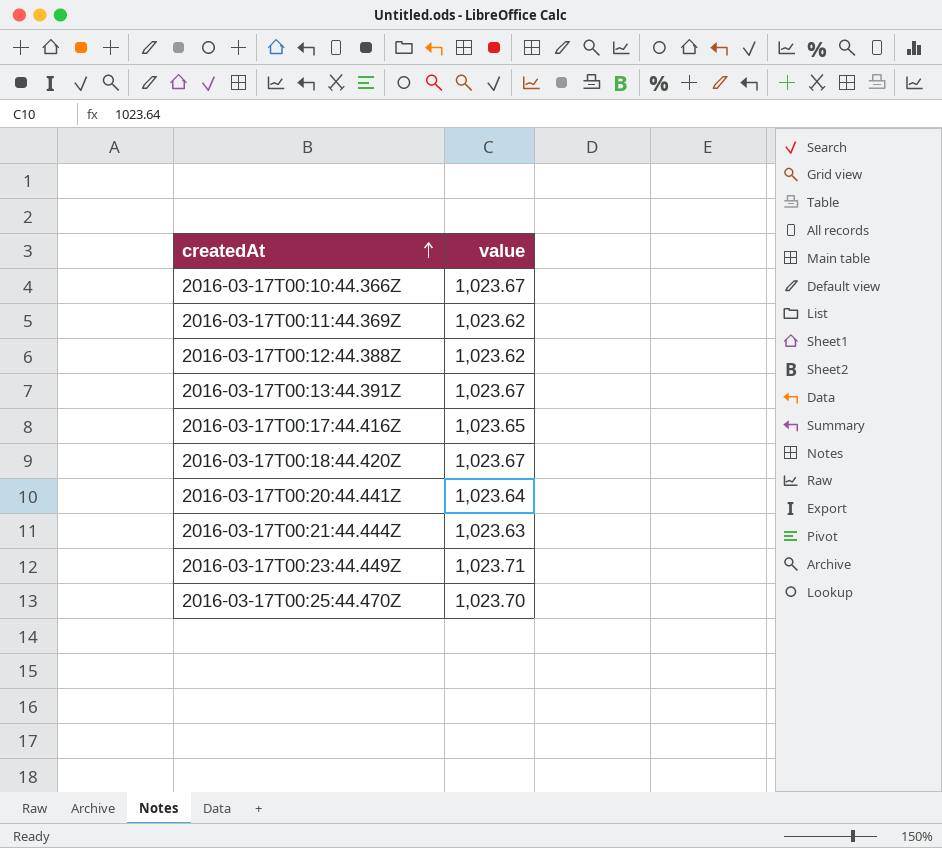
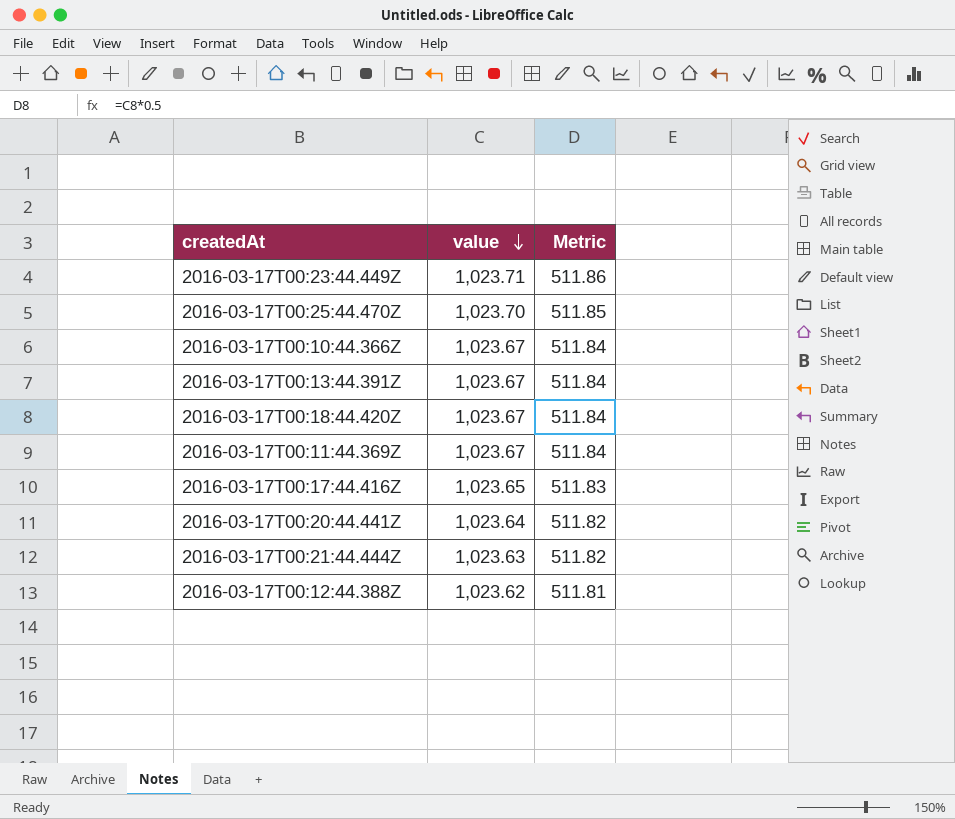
row order: createdAt ascending -> value descending
column Metric | formula: none -> [value] * 0.5
2016-03-17T00:11:44.369Z | value: 1,023.62 -> 1,023.67

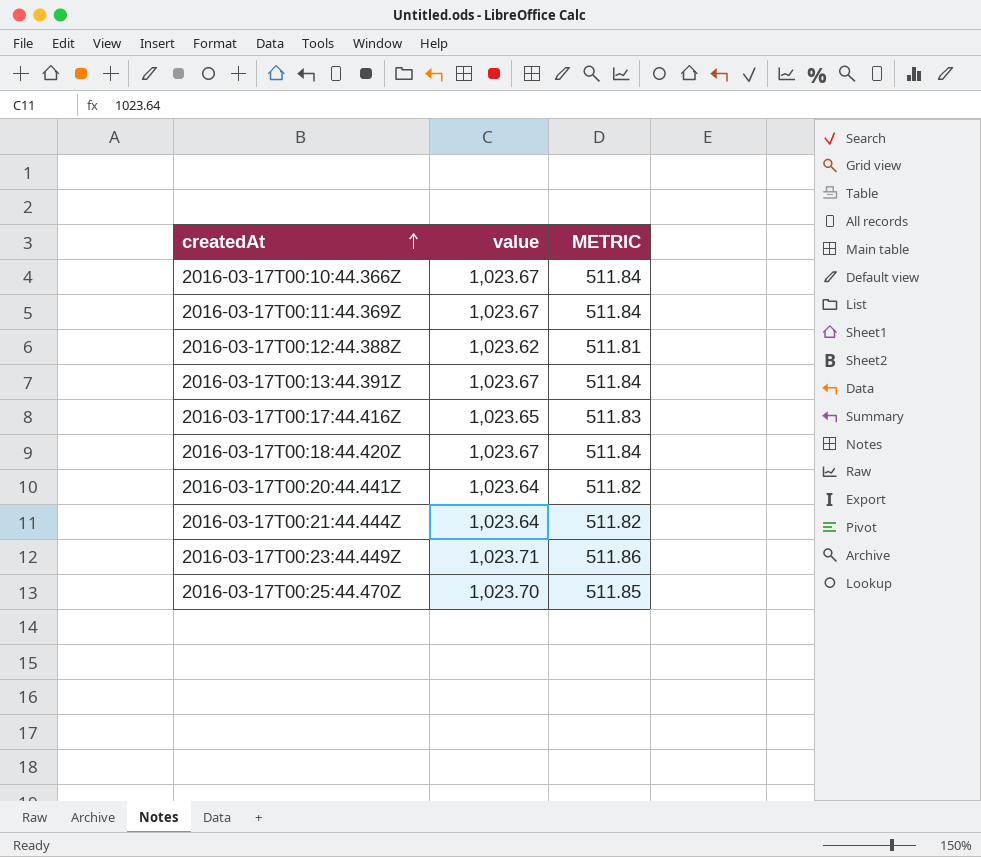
row order: value descending -> createdAt ascending
column name: Metric -> METRIC
2016-03-17T00:21:44.444Z | value: 1,023.63 -> 1,023.64

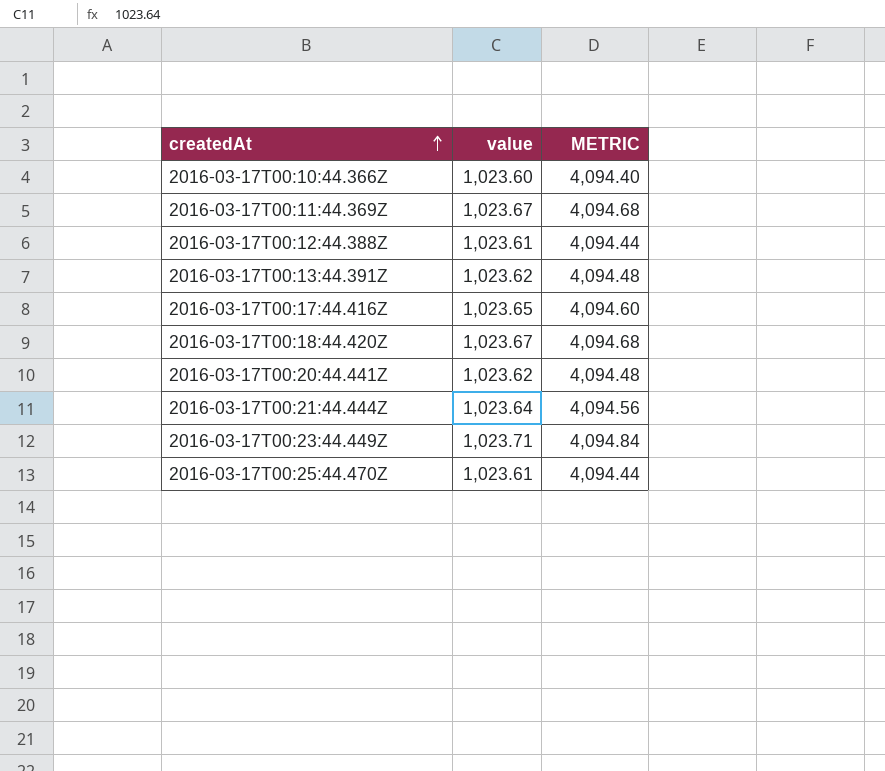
column METRIC | formula: [value] * 0.5 -> [value] * 4
2016-03-17T00:10:44.366Z | value: 1,023.67 -> 1,023.60
2016-03-17T00:12:44.388Z | value: 1,023.62 -> 1,023.61
2016-03-17T00:13:44.391Z | value: 1,023.67 -> 1,023.62
2016-03-17T00:20:44.441Z | value: 1,023.64 -> 1,023.62
2016-03-17T00:25:44.470Z | value: 1,023.70 -> 1,023.61

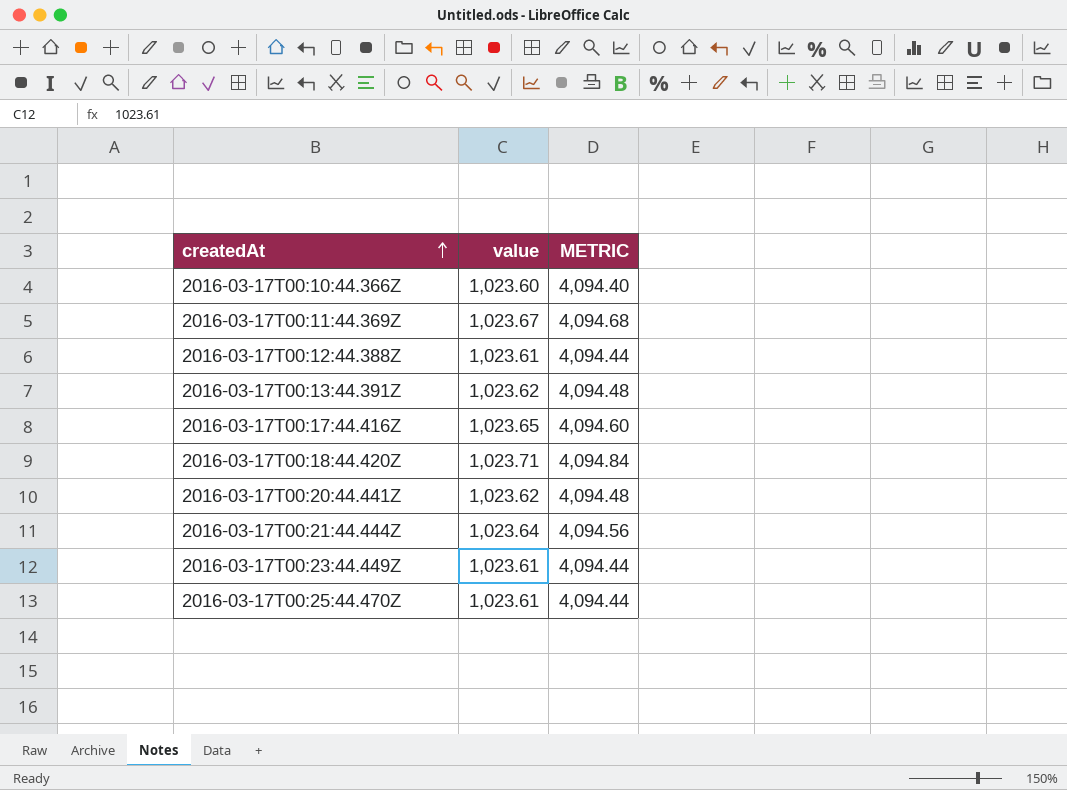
2016-03-17T00:18:44.420Z | value: 1,023.67 -> 1,023.71
2016-03-17T00:18:44.420Z | METRIC: 4,094.68 -> 4,094.84
2016-03-17T00:23:44.449Z | value: 1,023.71 -> 1,023.61
2016-03-17T00:23:44.449Z | METRIC: 4,094.84 -> 4,094.44

